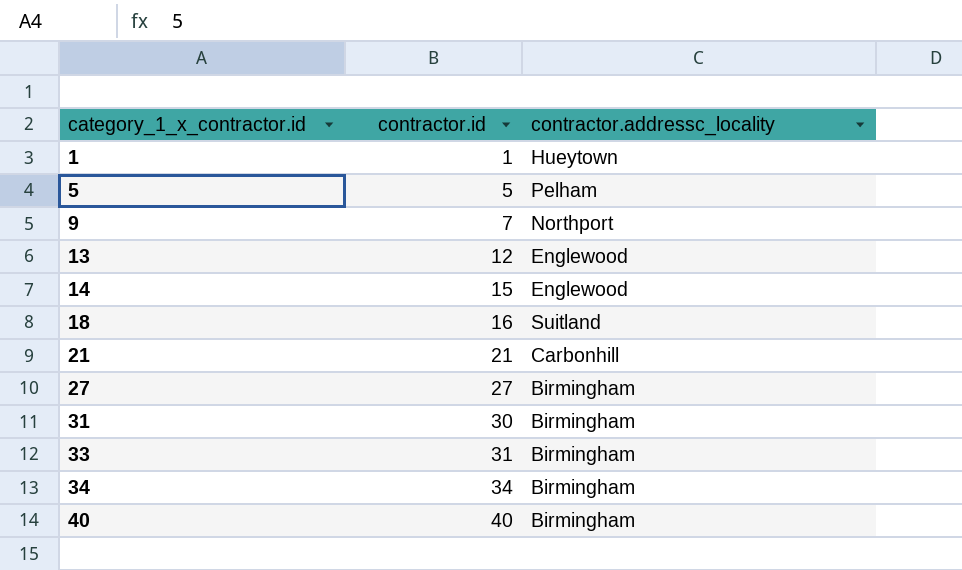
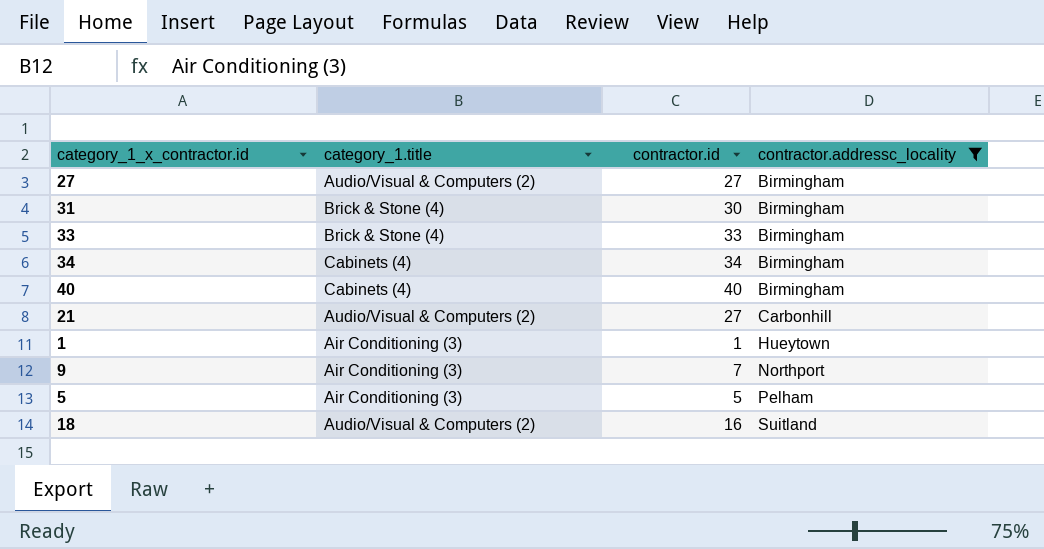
filter: none -> contractor.addressc_locality != Englewood
row order: category_1_x_contractor.id ascending -> contractor.addressc_locality ascending
column category_1.title | position: none -> 2
33 | contractor.id: 31 -> 33
21 | contractor.id: 21 -> 27

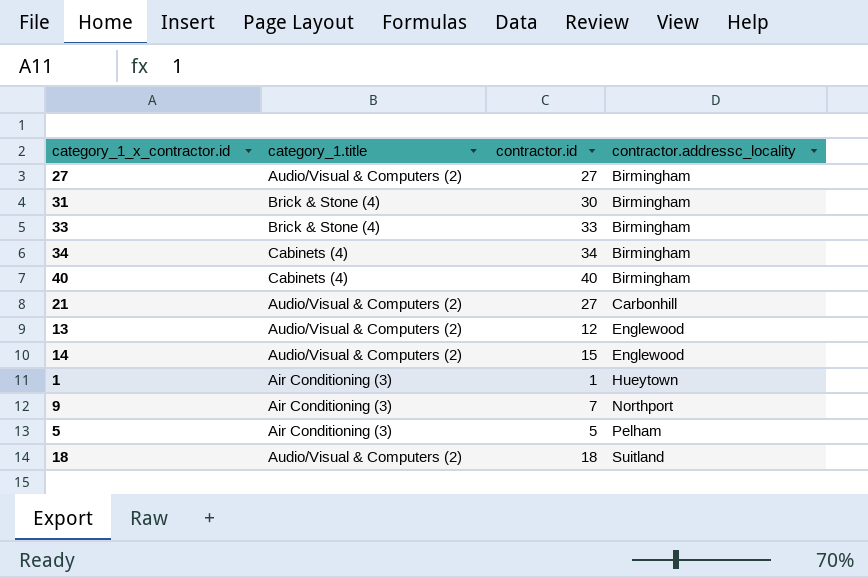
filter: contractor.addressc_locality != Englewood -> none
18 | contractor.id: 16 -> 18

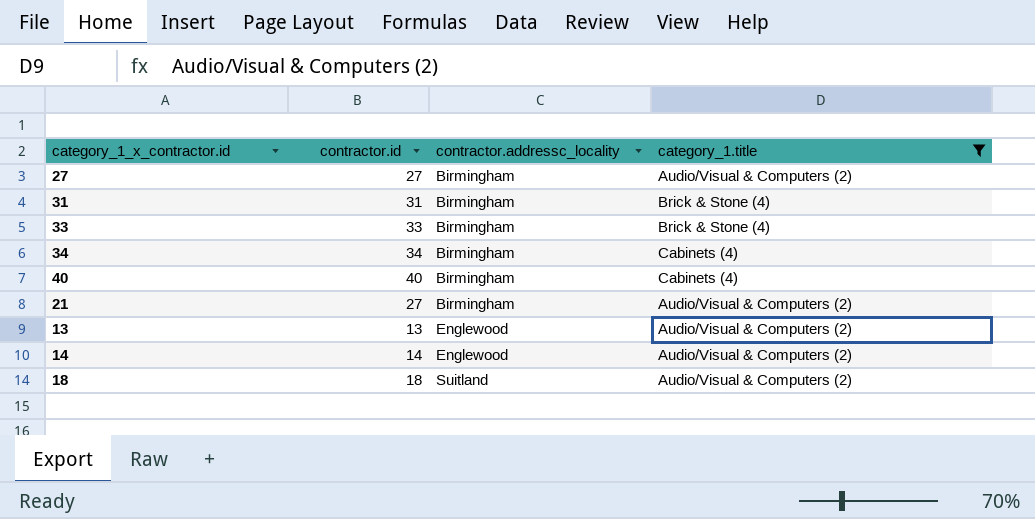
filter: none -> category_1.title != Air Conditioning (3)
column category_1.title | position: 2 -> 4
31 | contractor.id: 30 -> 31
21 | contractor.addressc_locality: Carbonhill -> Birmingham
13 | contractor.id: 12 -> 13
14 | contractor.id: 15 -> 14

